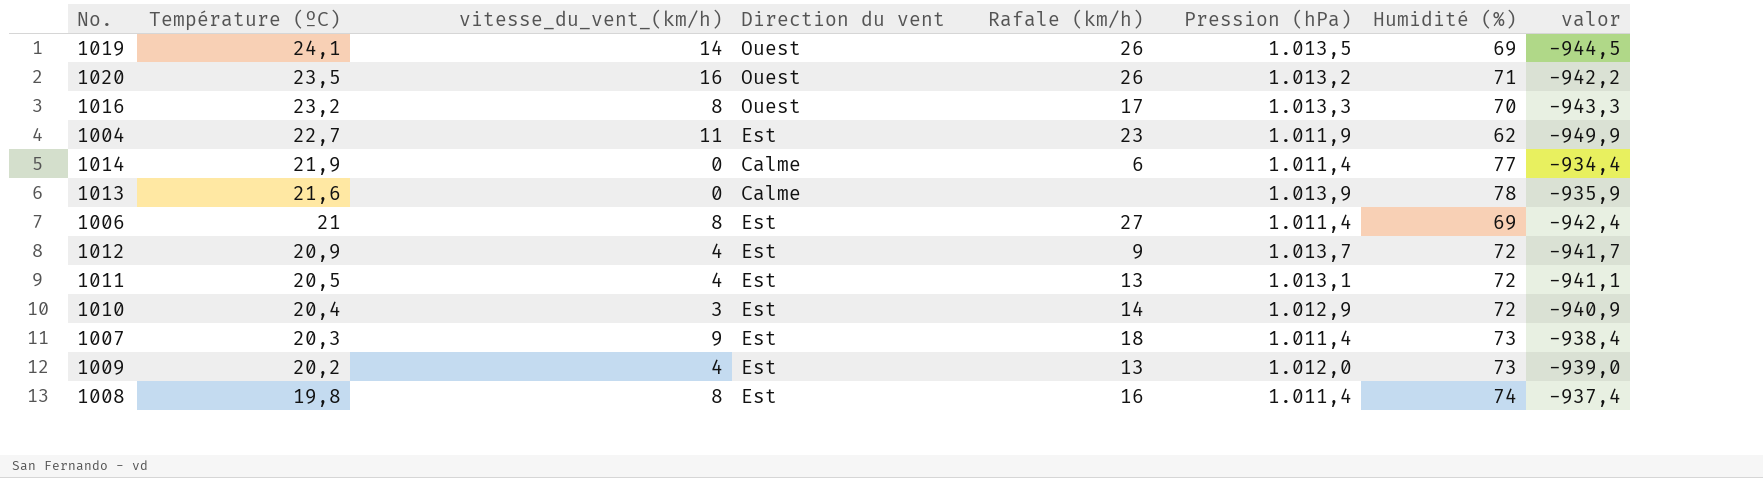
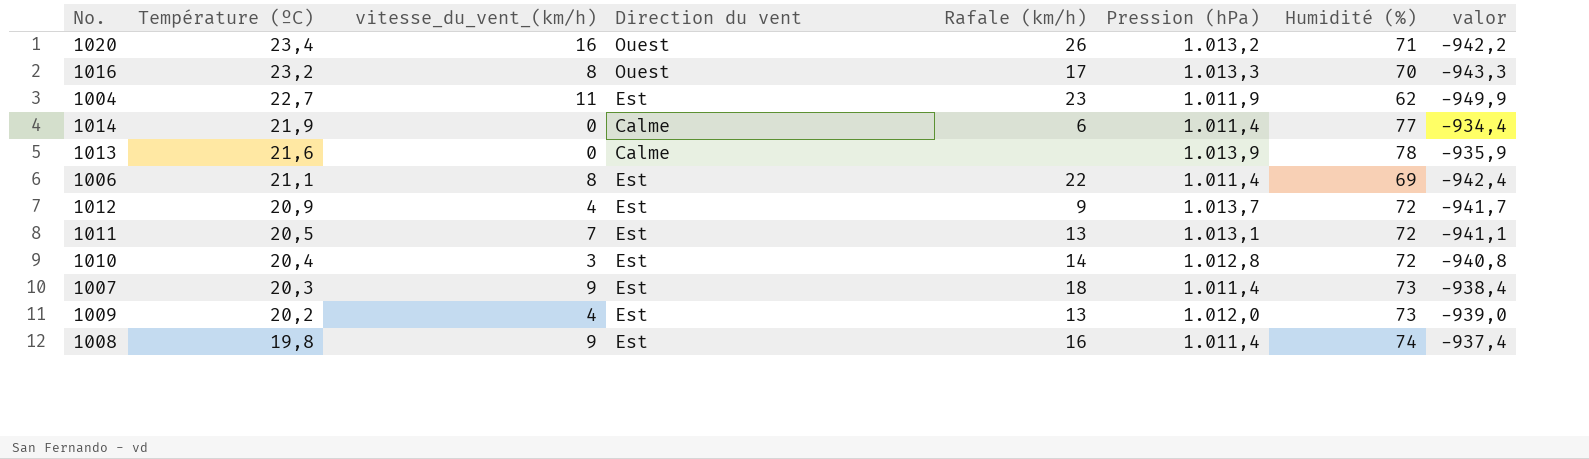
row 1019: 24,1 | 14 | Ouest | 26 | 1.013,5 | 69 | -944,5 -> none
1020 | Température (ºC): 23,5 -> 23,4
1006 | Température (ºC): 21 -> 21,1
1006 | Rafale (km/h): 27 -> 22
1011 | vitesse_du_vent_(km/h): 4 -> 7
1010 | Pression (hPa): 1.012,9 -> 1.012,8
1010 | valor: -940,9 -> -940,8
1008 | vitesse_du_vent_(km/h): 8 -> 9

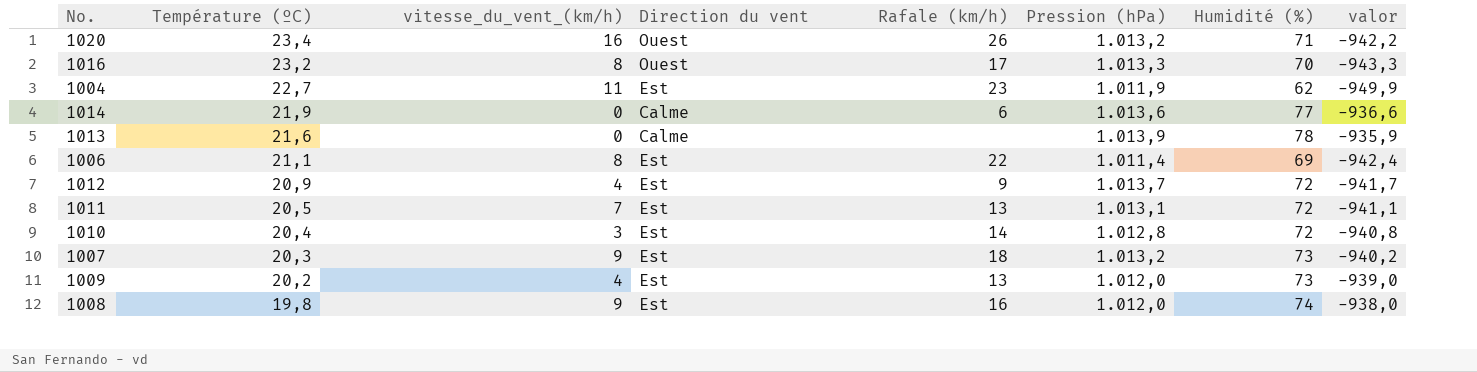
1014 | Pression (hPa): 1.011,4 -> 1.013,6
1014 | valor: -934,4 -> -936,6
1007 | Pression (hPa): 1.011,4 -> 1.013,2
1007 | valor: -938,4 -> -940,2
1008 | Pression (hPa): 1.011,4 -> 1.012,0
1008 | valor: -937,4 -> -938,0

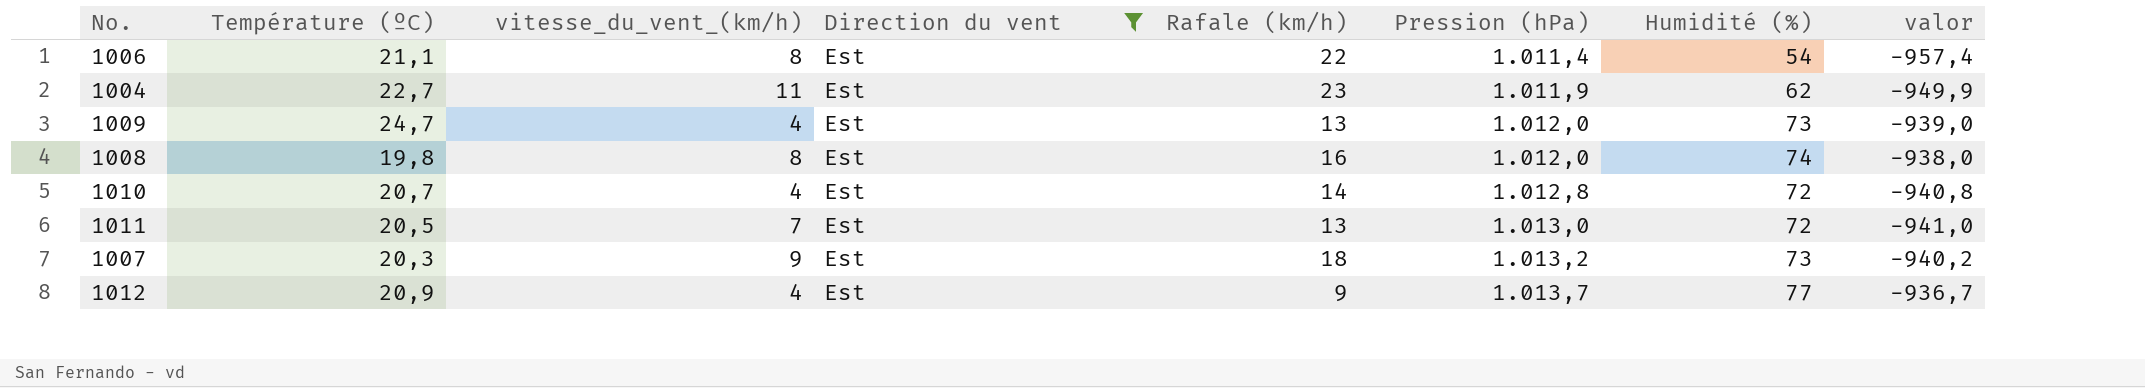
filter: none -> Direction du vent = Est
row order: Température (ºC) descending -> Pression (hPa) ascending
1006 | Humidité (%): 69 -> 54
1006 | valor: -942,4 -> -957,4
1009 | Température (ºC): 20,2 -> 24,7
1008 | vitesse_du_vent_(km/h): 9 -> 8
1010 | Température (ºC): 20,4 -> 20,7
1010 | vitesse_du_vent_(km/h): 3 -> 4
1011 | Pression (hPa): 1.013,1 -> 1.013,0
1011 | valor: -941,1 -> -941,0
1012 | Humidité (%): 72 -> 77
1012 | valor: -941,7 -> -936,7

